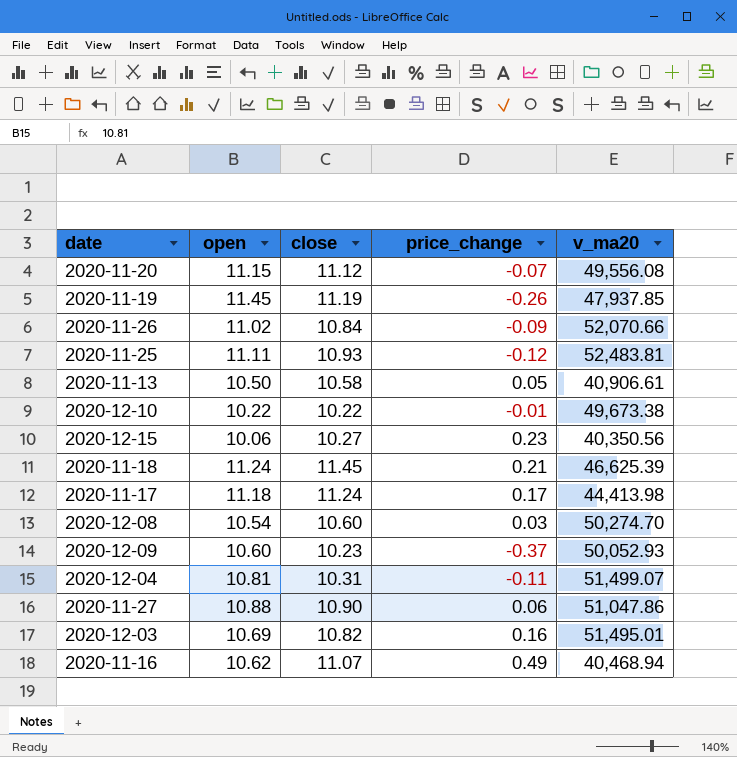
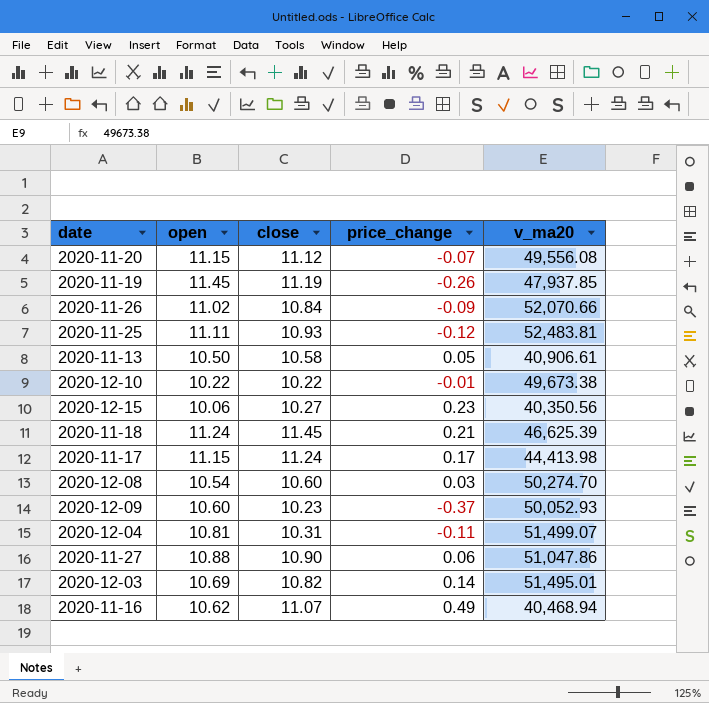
2020-11-17 | open: 11.18 -> 11.15
2020-12-03 | price_change: 0.16 -> 0.14

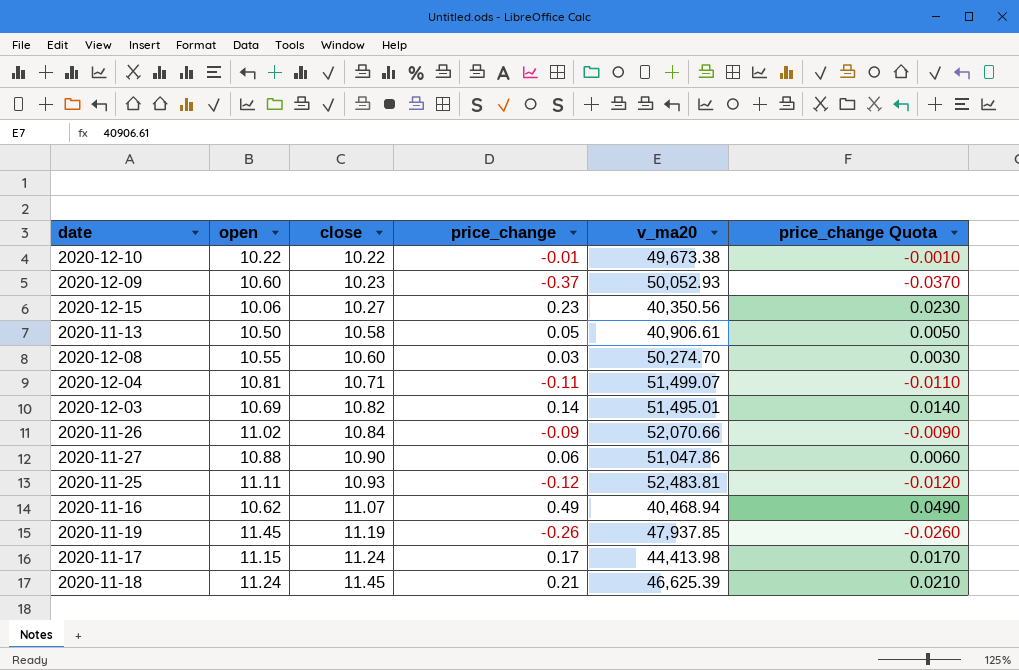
row order: none -> close ascending
column price_change Quota | formula: none -> [price_change] * 0.1
row 2020-11-20: 11.15 | 11.12 | -0.07 | 49,556.08 -> none
2020-12-08 | open: 10.54 -> 10.55
2020-12-04 | close: 10.31 -> 10.71

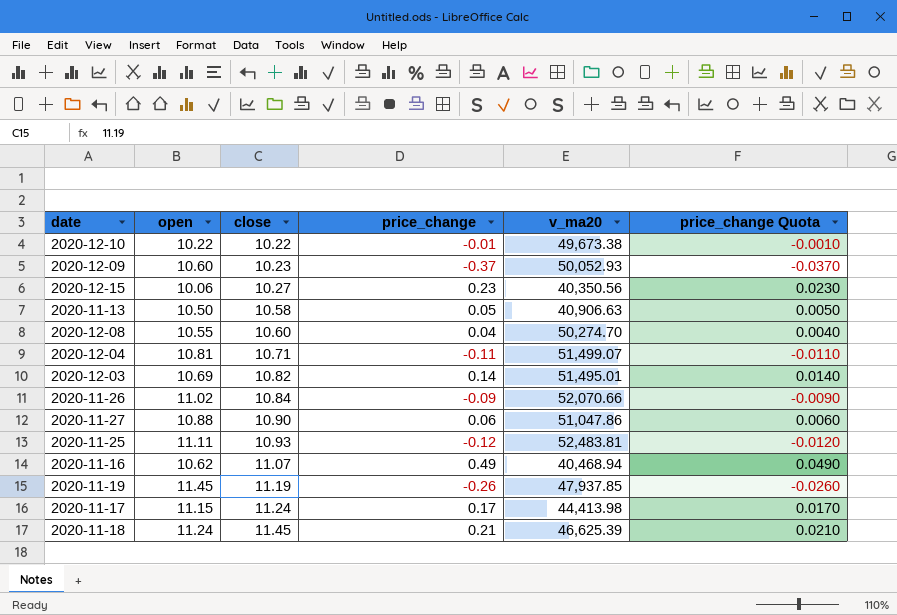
2020-11-13 | v_ma20: 40,906.61 -> 40,906.63
2020-12-08 | price_change: 0.03 -> 0.04
2020-12-08 | price_change Quota: 0.0030 -> 0.0040

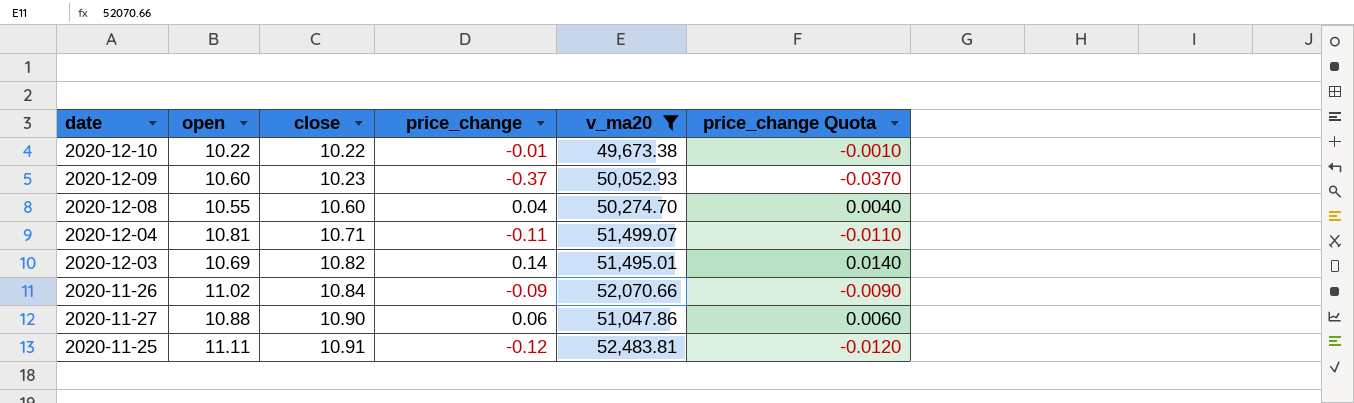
filter: none -> v_ma20 >= 49,673.38
2020-11-25 | close: 10.93 -> 10.91

